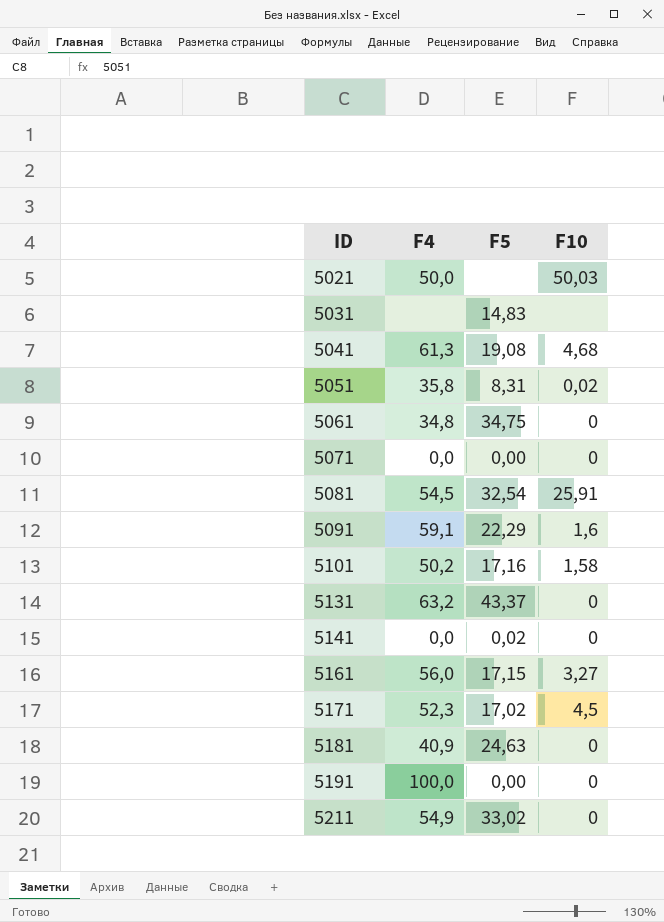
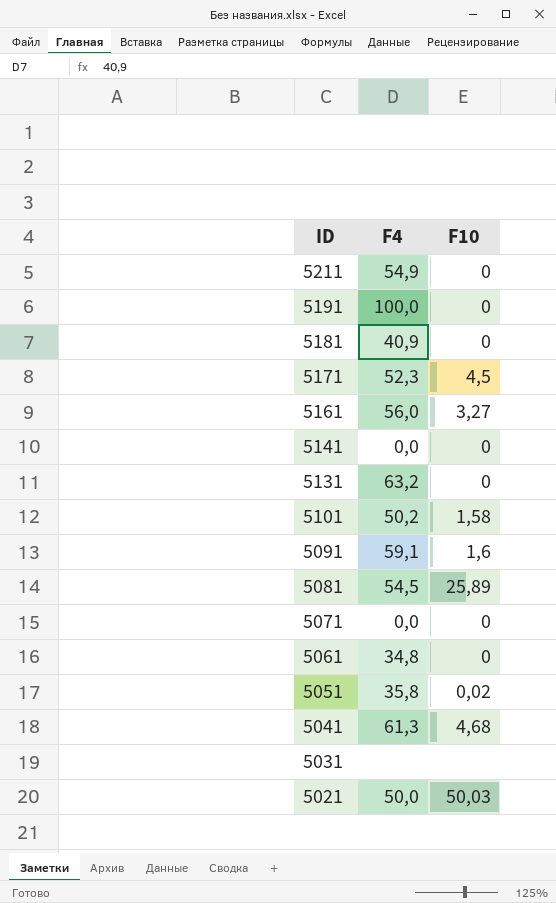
row order: ID ascending -> ID descending
column F5 | position: 3 -> none
5081 | F10: 25,91 -> 25,89

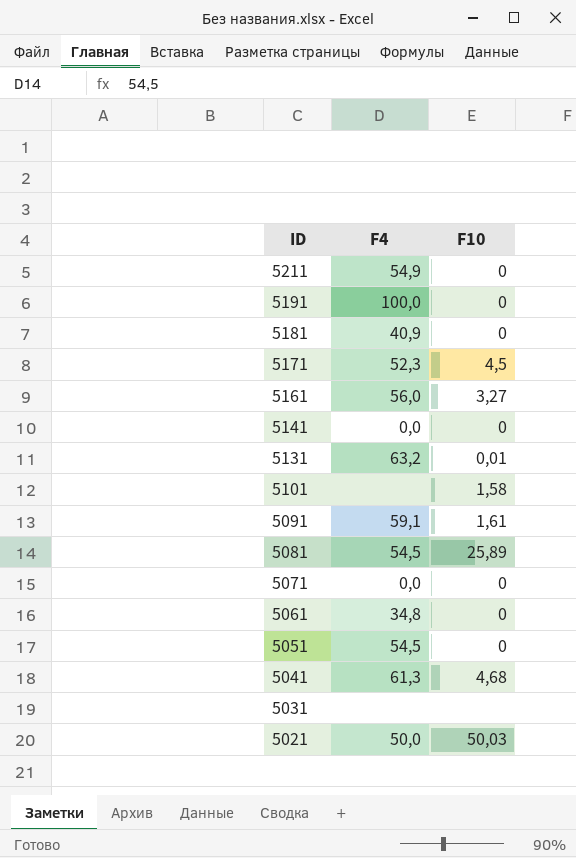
5131 | F10: 0 -> 0,01
5101 | F4: 50,2 -> none
5091 | F10: 1,6 -> 1,61
5051 | F4: 35,8 -> 54,5
5051 | F10: 0,02 -> 0

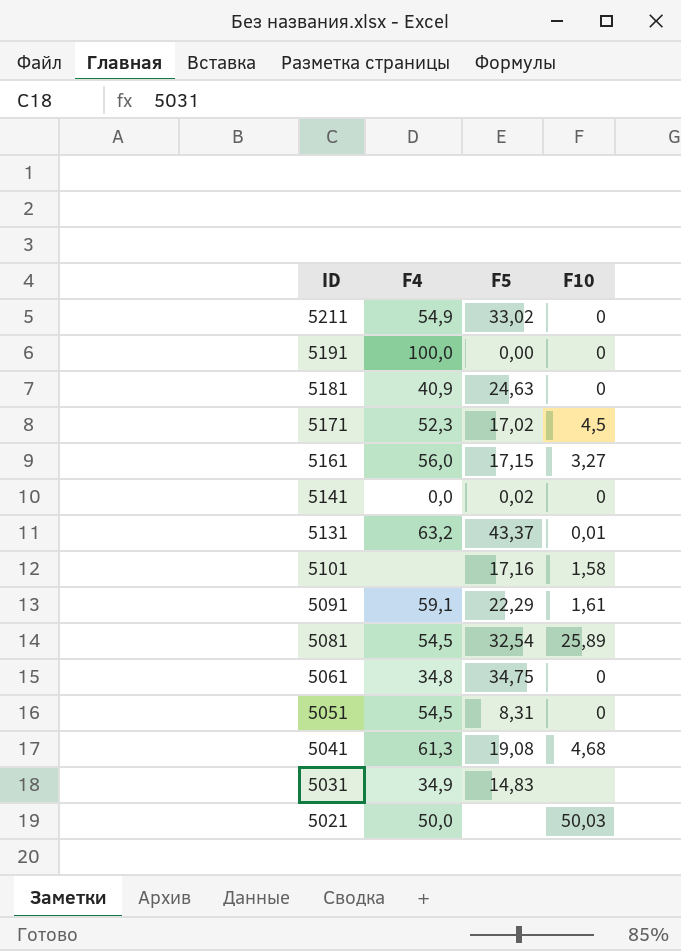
column F5 | position: none -> 3
row 5071: 0,0 | 0 -> none
5031 | F4: none -> 34,9

